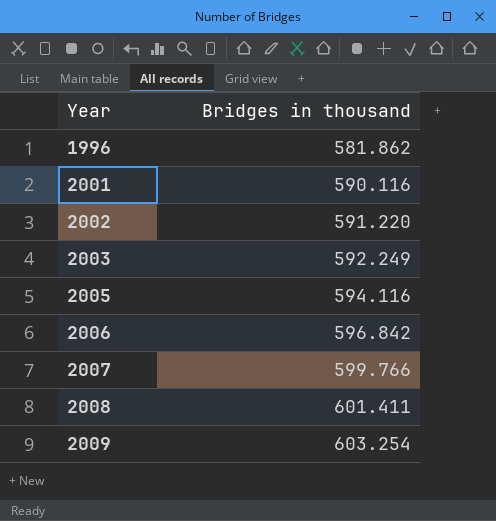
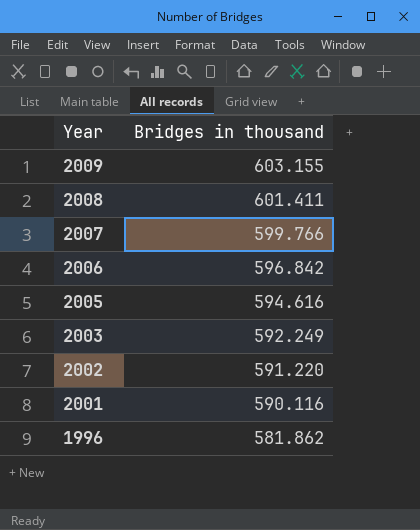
row order: Year ascending -> Year descending
2009 | Bridges in thousand: 603.254 -> 603.155
2005 | Bridges in thousand: 594.116 -> 594.616

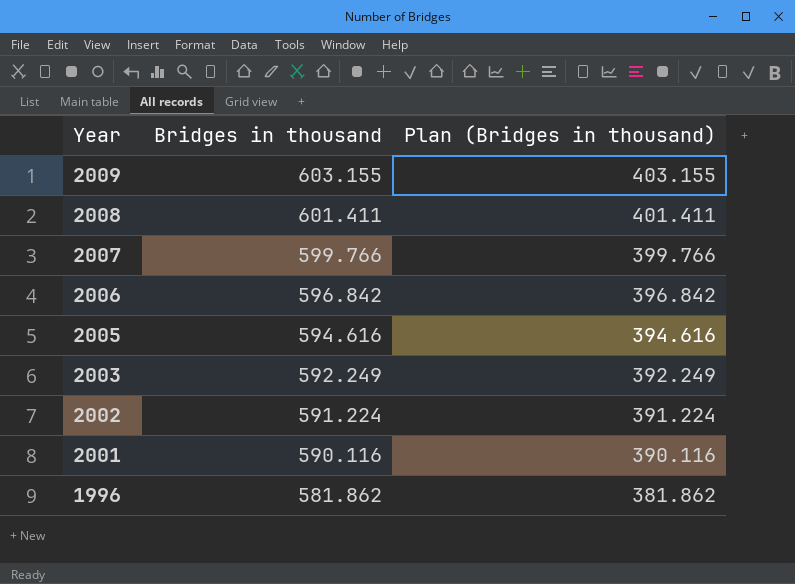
column Plan (Bridges in thousand) | formula: none -> [Bridges in thousand] - 200
2002 | Bridges in thousand: 591.220 -> 591.224

